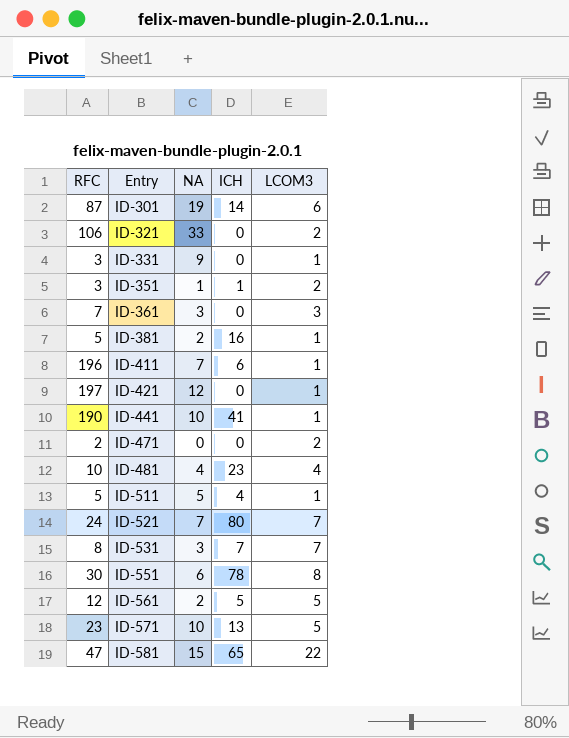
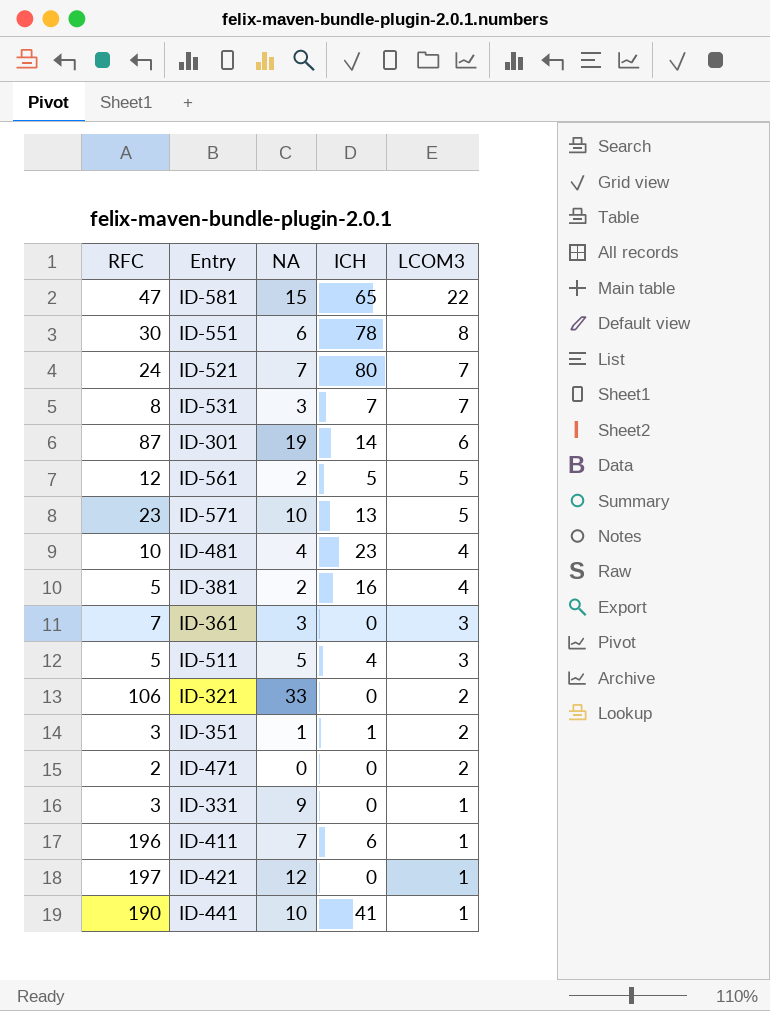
row order: Entry ascending -> LCOM3 descending
ID-381 | LCOM3: 1 -> 4
ID-511 | LCOM3: 1 -> 3

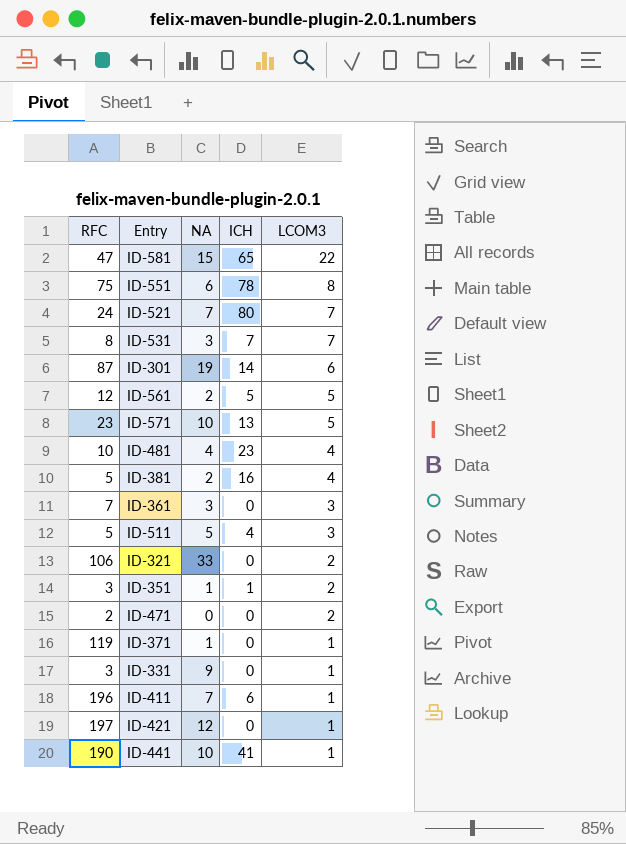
ID-551 | RFC: 30 -> 75
row ID-371: none -> 119 | 1 | 0 | 1

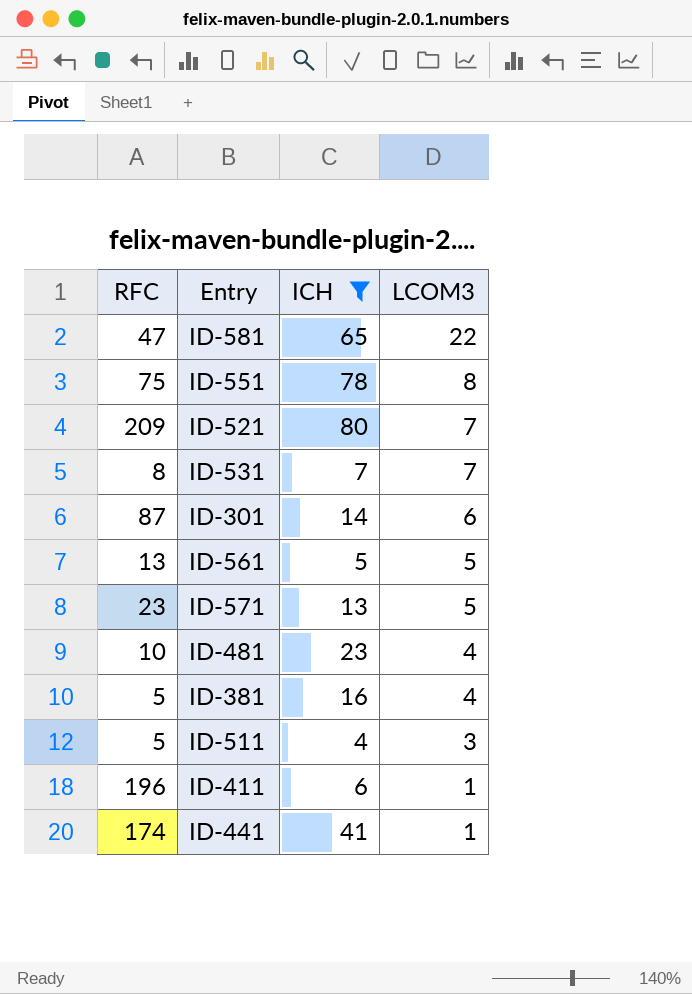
filter: none -> ICH >= 4
column NA | position: 3 -> none
ID-521 | RFC: 24 -> 209
ID-561 | RFC: 12 -> 13
ID-441 | RFC: 190 -> 174

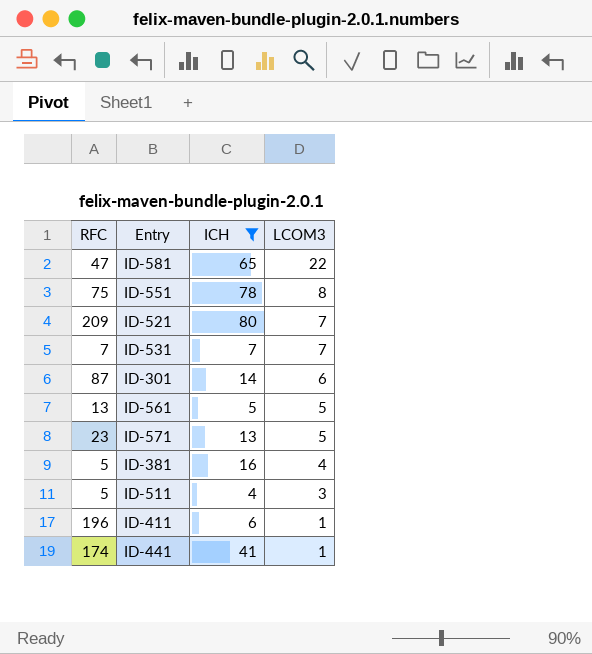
row ID-481: 10 | 23 | 4 -> none
ID-531 | RFC: 8 -> 7

